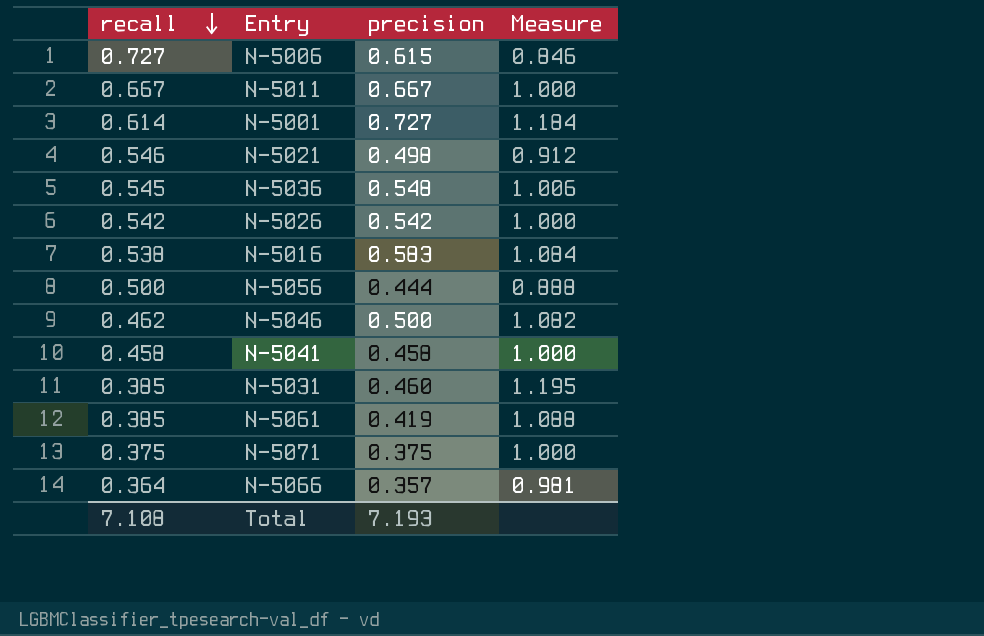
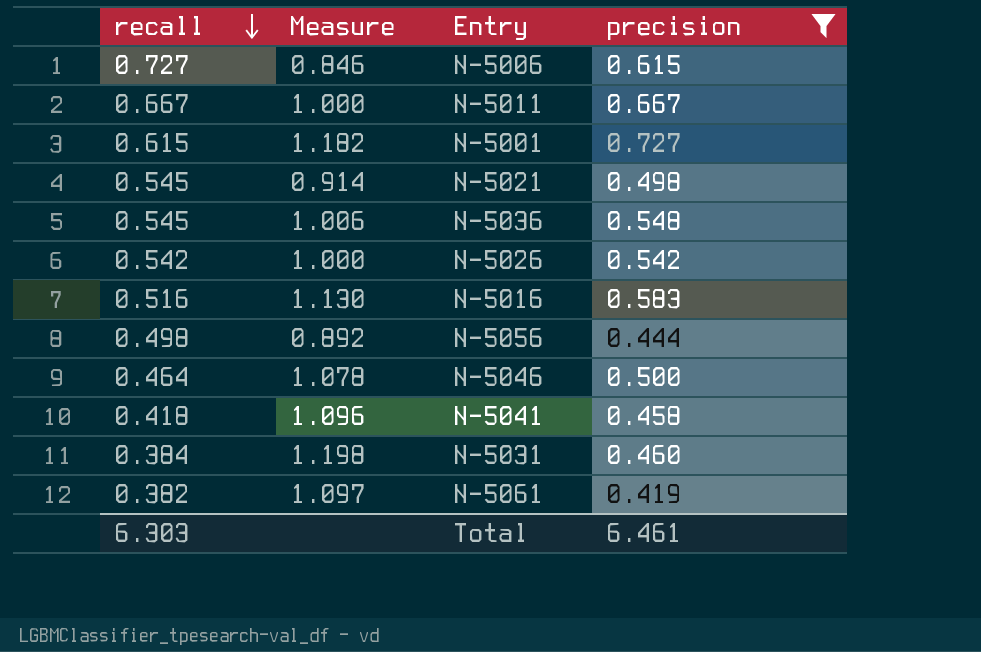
filter: none -> precision >= 0.419
column Measure | position: 4 -> 2
N-5001 | recall: 0.614 -> 0.615
N-5001 | Measure: 1.184 -> 1.182
N-5021 | recall: 0.546 -> 0.545
N-5021 | Measure: 0.912 -> 0.914
N-5016 | recall: 0.538 -> 0.516
N-5016 | Measure: 1.084 -> 1.130
N-5056 | recall: 0.500 -> 0.498
N-5056 | Measure: 0.888 -> 0.892
N-5046 | recall: 0.462 -> 0.464
N-5046 | Measure: 1.082 -> 1.078
N-5041 | recall: 0.458 -> 0.418
N-5041 | Measure: 1.000 -> 1.096
N-5031 | recall: 0.385 -> 0.384
N-5031 | Measure: 1.195 -> 1.198
N-5061 | recall: 0.385 -> 0.382
N-5061 | Measure: 1.088 -> 1.097
Total | recall: 7.108 -> 6.303
Total | precision: 7.193 -> 6.461

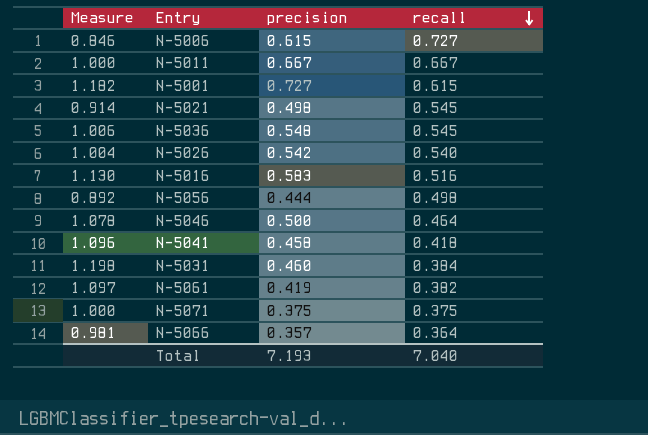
filter: precision >= 0.419 -> none
column recall | position: 1 -> 4
N-5026 | Measure: 1.000 -> 1.004
N-5026 | recall: 0.542 -> 0.540
Total | precision: 6.461 -> 7.193
Total | recall: 6.303 -> 7.040

